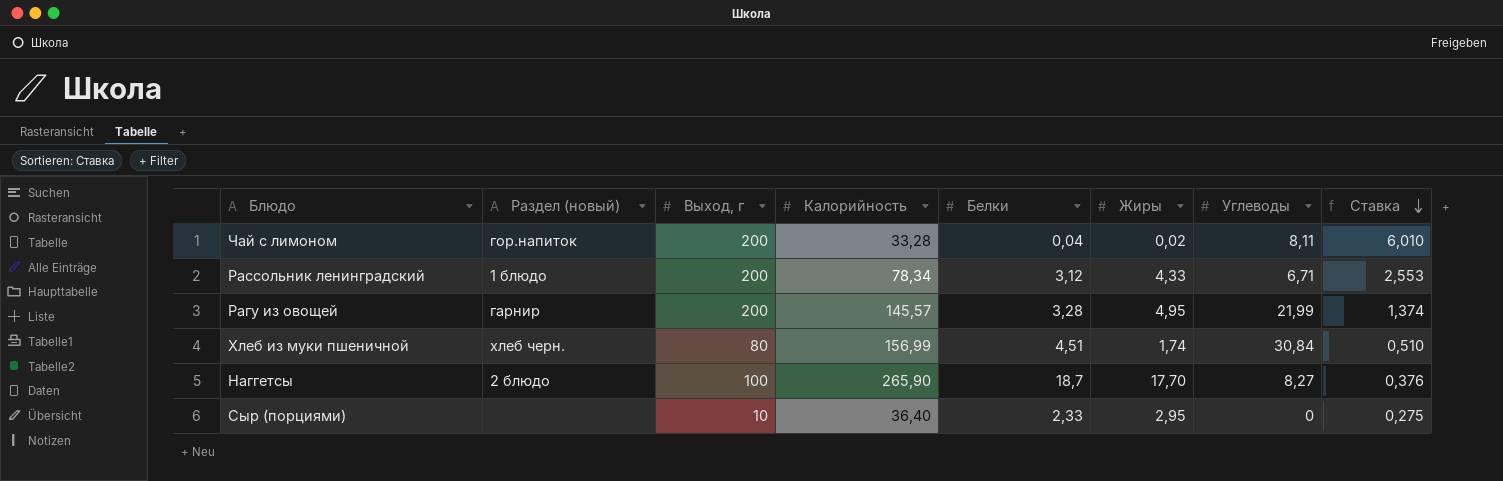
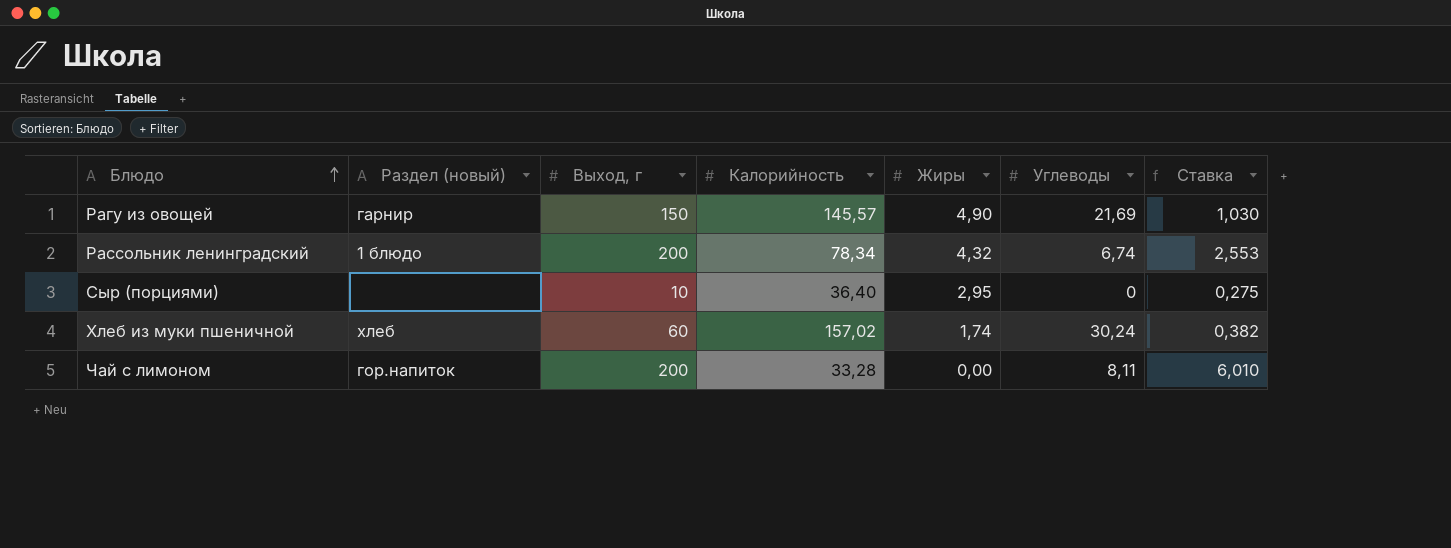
row order: Ставка descending -> Блюдо ascending
column Белки | position: 5 -> none
row Наггетсы: 2 блюдо | 100 | 265,90 | 18,7 | 17,70 | 8,27 | 0,376 -> none
Рагу из овощей | Выход, г: 200 -> 150
Рагу из овощей | Жиры: 4,95 -> 4,90
Рагу из овощей | Углеводы: 21,99 -> 21,69
Рагу из овощей | Ставка: 1,374 -> 1,030
Рассольник ленинградский | Жиры: 4,33 -> 4,32
Рассольник ленинградский | Углеводы: 6,71 -> 6,74
Хлеб из муки пшеничной | Раздел (новый): хлеб черн. -> хлеб
Хлеб из муки пшеничной | Выход, г: 80 -> 60
Хлеб из муки пшеничной | Калорийность: 156,99 -> 157,02
Хлеб из муки пшеничной | Углеводы: 30,84 -> 30,24
Хлеб из муки пшеничной | Ставка: 0,510 -> 0,382
Чай с лимоном | Жиры: 0,02 -> 0,00

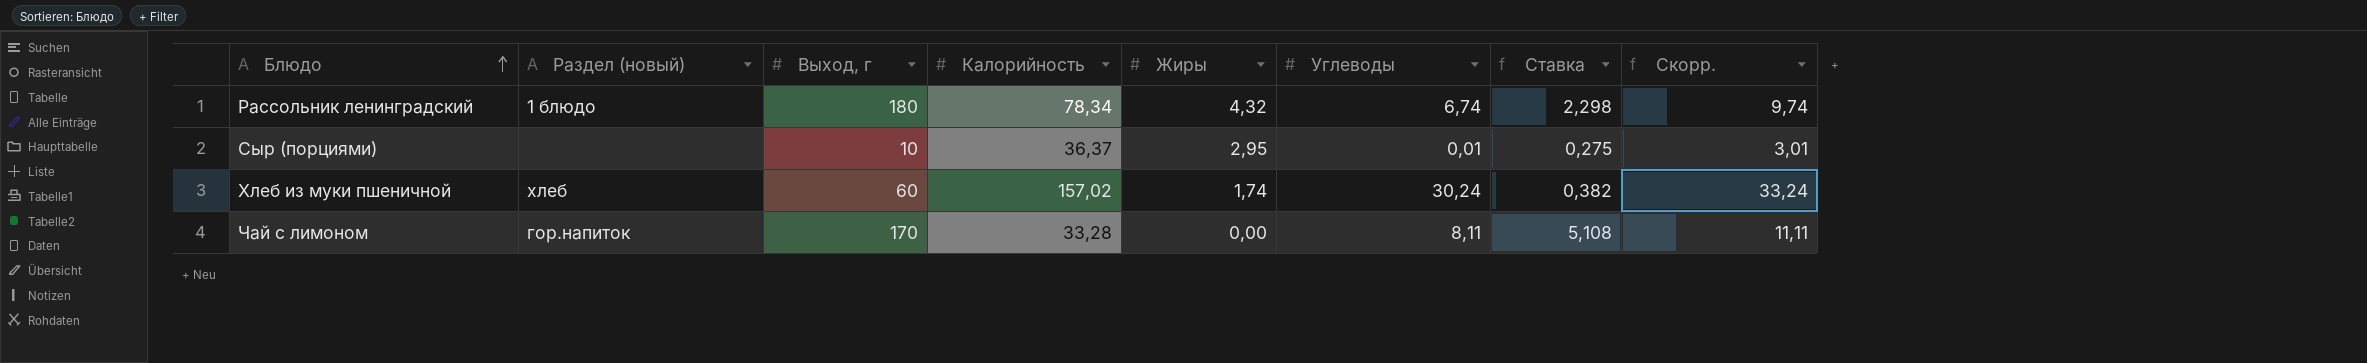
column Скорр. | formula: none -> [Углеводы] + 3
row Рагу из овощей: гарнир | 150 | 145,57 | 4,90 | 21,69 | 1,030 -> none
Рассольник ленинградский | Выход, г: 200 -> 180
Рассольник ленинградский | Ставка: 2,553 -> 2,298
Сыр (порциями) | Калорийность: 36,40 -> 36,37
Сыр (порциями) | Углеводы: 0 -> 0,01
Чай с лимоном | Выход, г: 200 -> 170
Чай с лимоном | Ставка: 6,010 -> 5,108

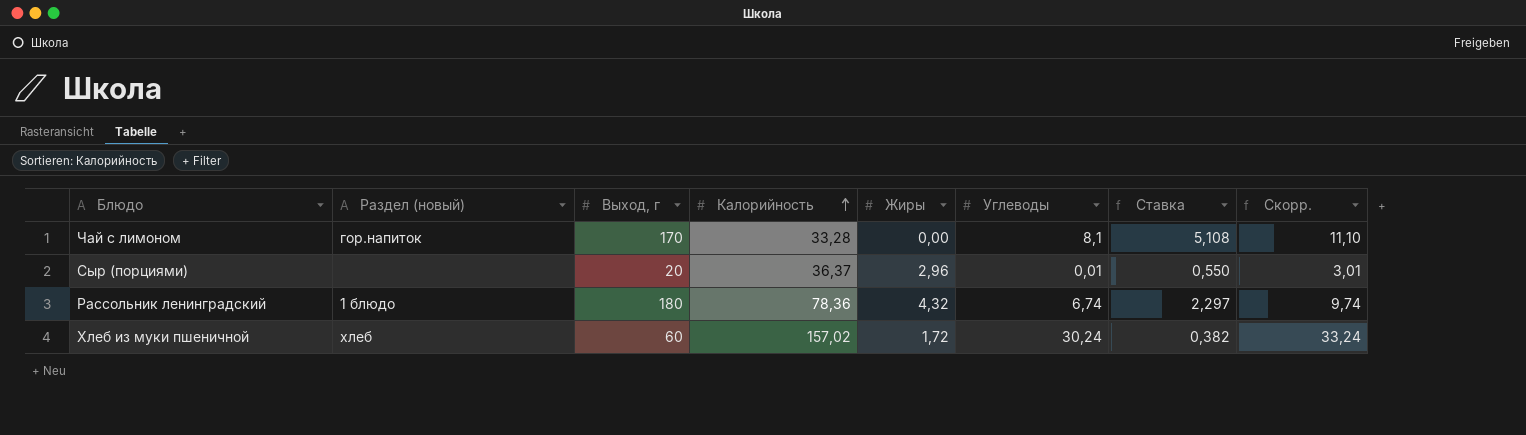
row order: Блюдо ascending -> Калорийность ascending
Чай с лимоном | Углеводы: 8,11 -> 8,1
Чай с лимоном | Скорр.: 11,11 -> 11,10
Сыр (порциями) | Выход, г: 10 -> 20
Сыр (порциями) | Жиры: 2,95 -> 2,96
Сыр (порциями) | Ставка: 0,275 -> 0,550
Рассольник ленинградский | Калорийность: 78,34 -> 78,36
Рассольник ленинградский | Ставка: 2,298 -> 2,297
Хлеб из муки пшеничной | Жиры: 1,74 -> 1,72

